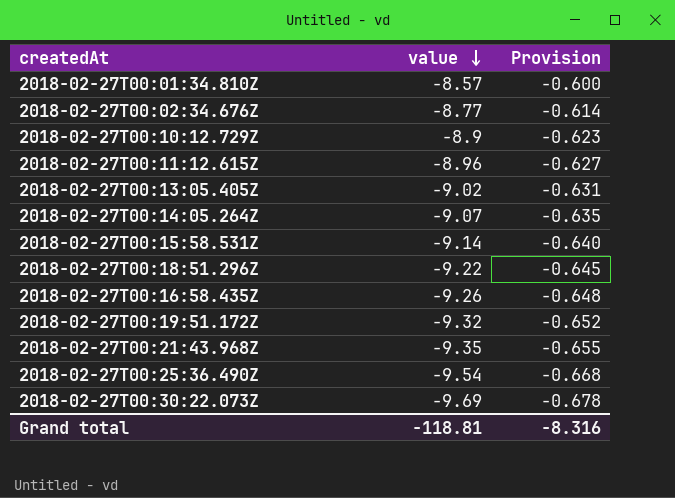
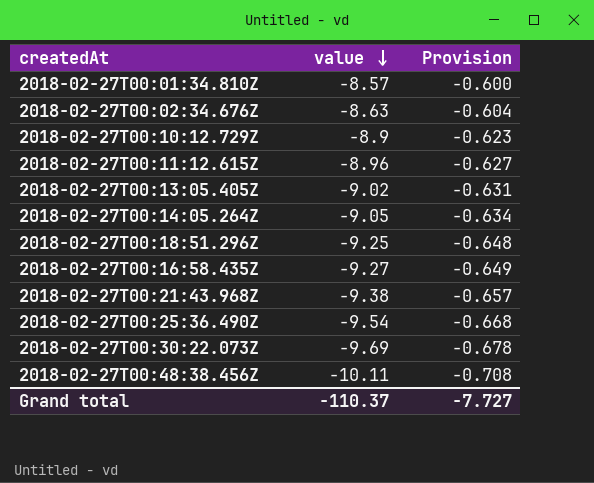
row 2018-02-27T00:15:58.531Z: -9.14 | -0.640 -> none
row 2018-02-27T00:19:51.172Z: -9.32 | -0.652 -> none
2018-02-27T00:02:34.676Z | value: -8.77 -> -8.63
2018-02-27T00:02:34.676Z | Provision: -0.614 -> -0.604
2018-02-27T00:14:05.264Z | value: -9.07 -> -9.05
2018-02-27T00:14:05.264Z | Provision: -0.635 -> -0.634
2018-02-27T00:18:51.296Z | value: -9.22 -> -9.25
2018-02-27T00:18:51.296Z | Provision: -0.645 -> -0.648
2018-02-27T00:16:58.435Z | value: -9.26 -> -9.27
2018-02-27T00:16:58.435Z | Provision: -0.648 -> -0.649
2018-02-27T00:21:43.968Z | value: -9.35 -> -9.38
2018-02-27T00:21:43.968Z | Provision: -0.655 -> -0.657
row 2018-02-27T00:48:38.456Z: none -> -10.11 | -0.708
Grand total | value: -118.81 -> -110.37
Grand total | Provision: -8.316 -> -7.727

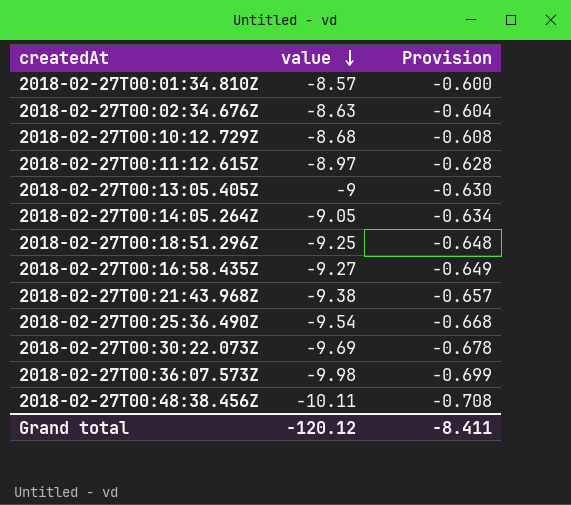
2018-02-27T00:10:12.729Z | value: -8.9 -> -8.68
2018-02-27T00:10:12.729Z | Provision: -0.623 -> -0.608
2018-02-27T00:11:12.615Z | value: -8.96 -> -8.97
2018-02-27T00:11:12.615Z | Provision: -0.627 -> -0.628
2018-02-27T00:13:05.405Z | value: -9.02 -> -9
2018-02-27T00:13:05.405Z | Provision: -0.631 -> -0.630
row 2018-02-27T00:36:07.573Z: none -> -9.98 | -0.699
Grand total | value: -110.37 -> -120.12
Grand total | Provision: -7.727 -> -8.411

